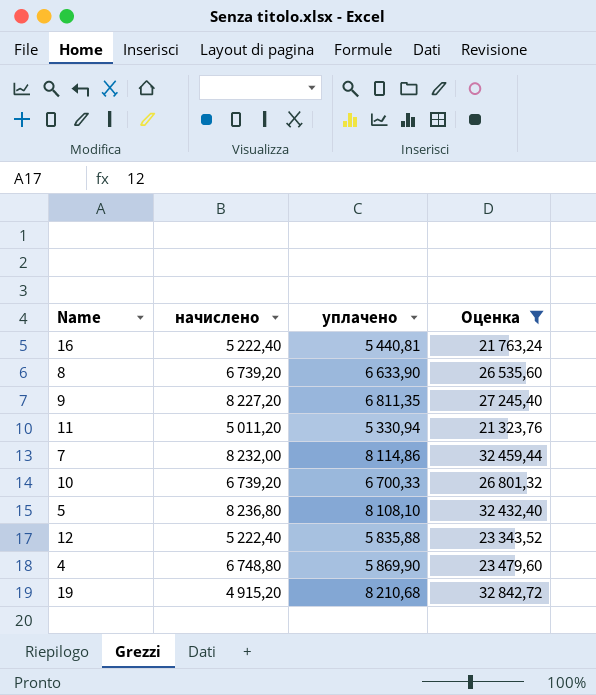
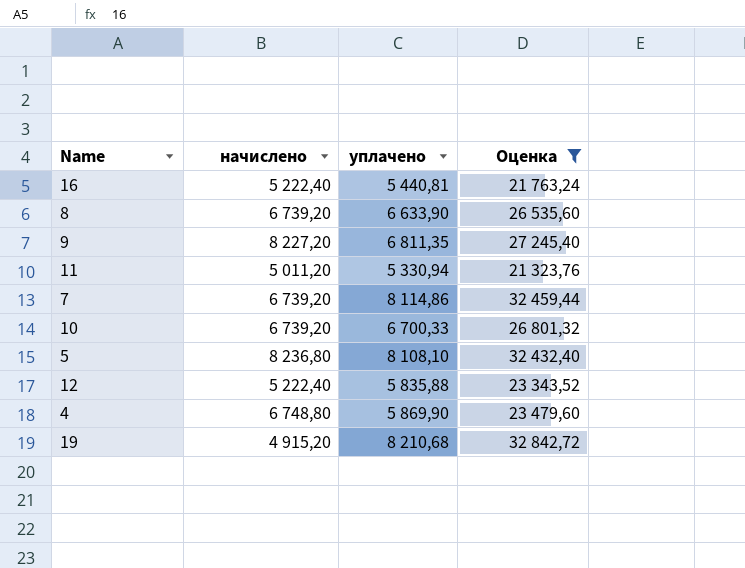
7 | начислено: 8 232,00 -> 6 739,20

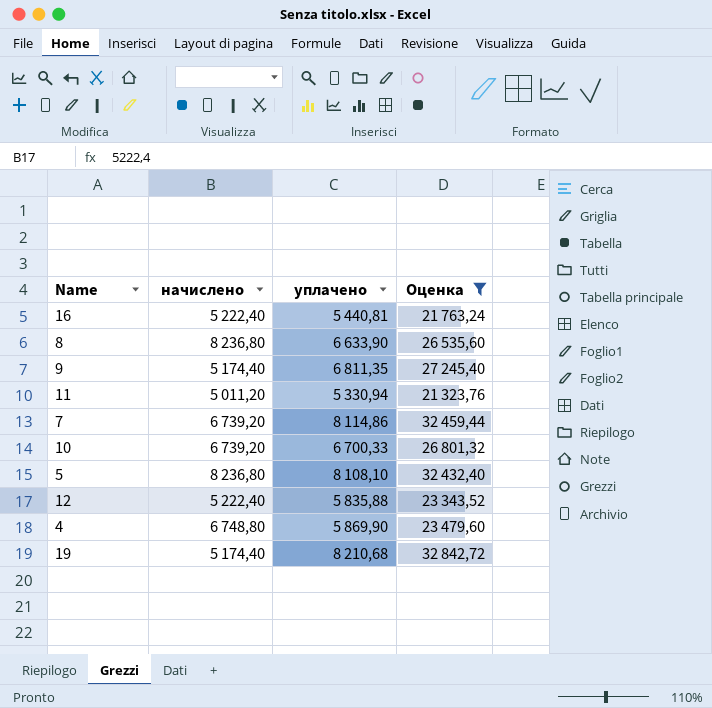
8 | начислено: 6 739,20 -> 8 236,80
9 | начислено: 8 227,20 -> 5 174,40
19 | начислено: 4 915,20 -> 5 174,40

